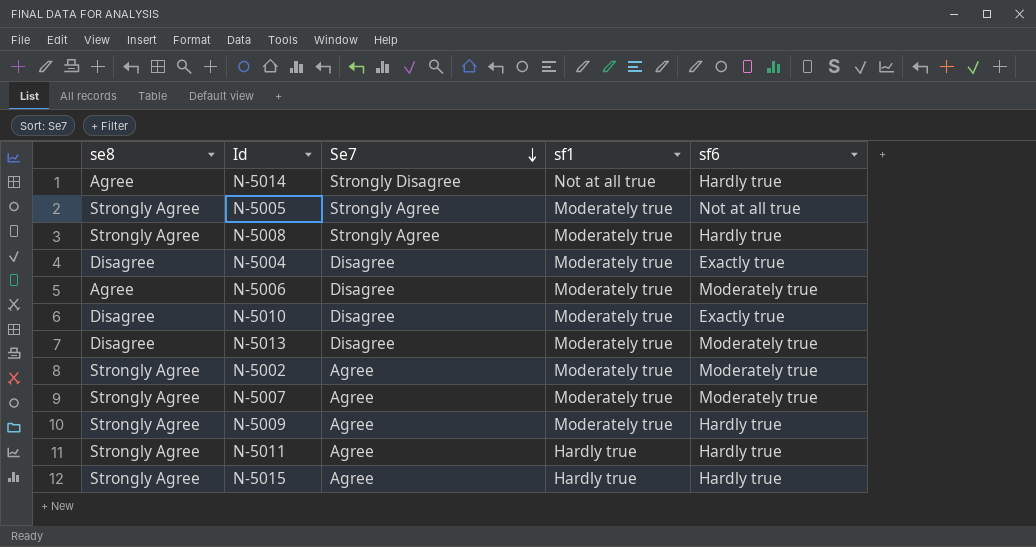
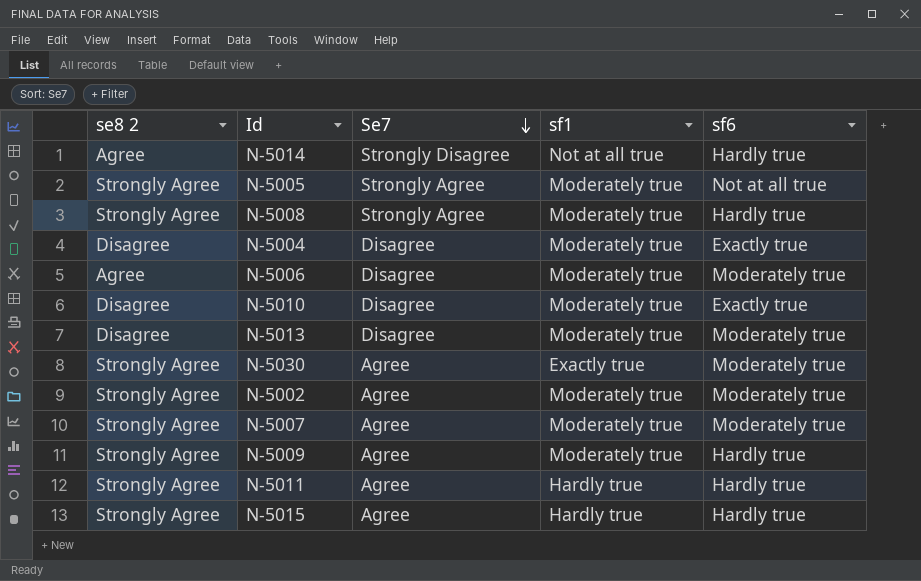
column name: se8 -> se8 2
row N-5030: none -> Strongly Agree | Agree | Exactly true | Moderately true

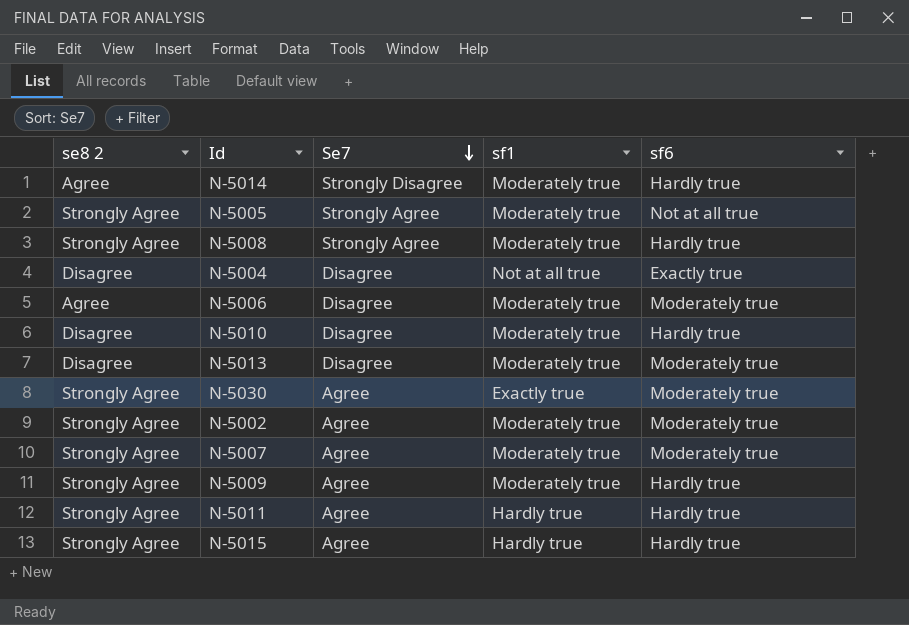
N-5014 | sf1: Not at all true -> Moderately true
N-5004 | sf1: Moderately true -> Not at all true
N-5010 | sf6: Exactly true -> Hardly true

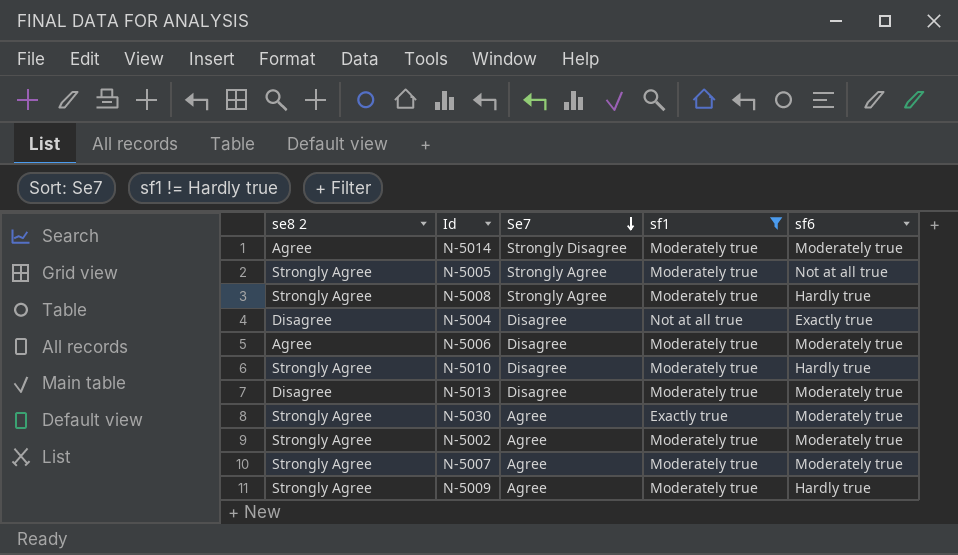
filter: none -> sf1 != Hardly true
N-5014 | sf6: Hardly true -> Moderately true
N-5010 | se8 2: Disagree -> Strongly Agree

